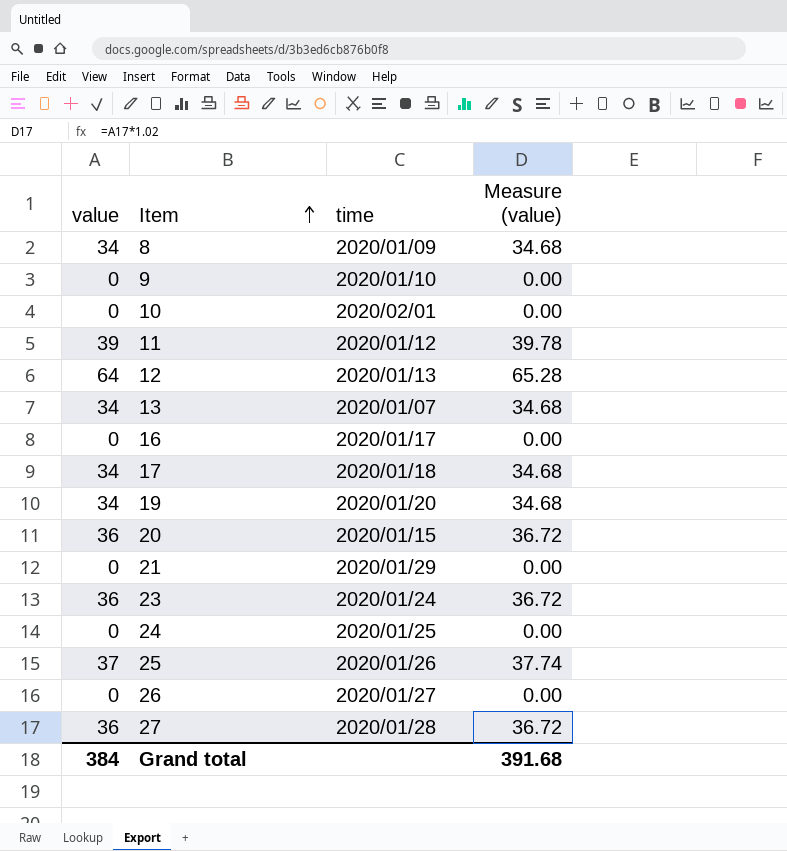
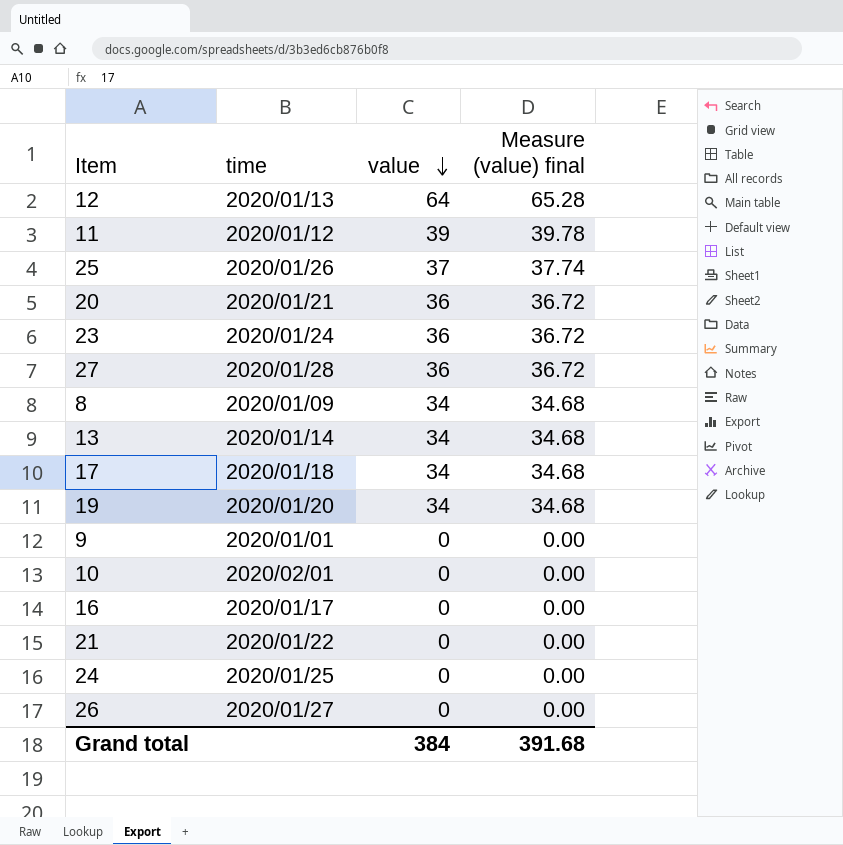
row order: Item ascending -> value descending
column value | position: 1 -> 3
column name: Measure (value) -> Measure (value) final
20 | time: 2020/01/15 -> 2020/01/21
13 | time: 2020/01/07 -> 2020/01/14
9 | time: 2020/01/10 -> 2020/01/01
21 | time: 2020/01/29 -> 2020/01/22

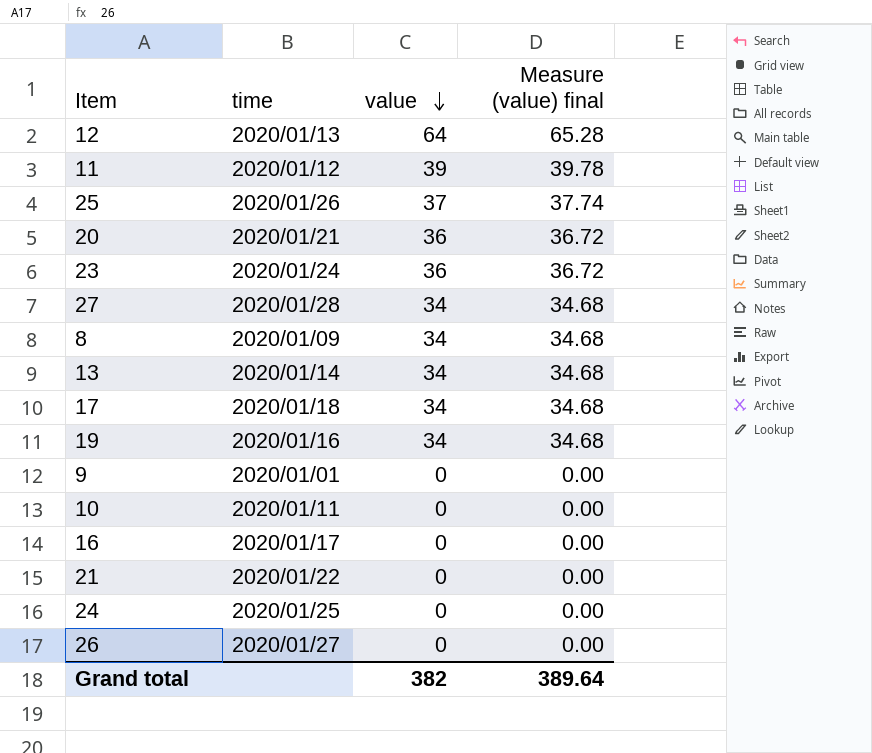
27 | value: 36 -> 34
27 | Measure (value) final: 36.72 -> 34.68
19 | time: 2020/01/20 -> 2020/01/16
10 | time: 2020/02/01 -> 2020/01/11
Grand total | value: 384 -> 382
Grand total | Measure (value) final: 391.68 -> 389.64

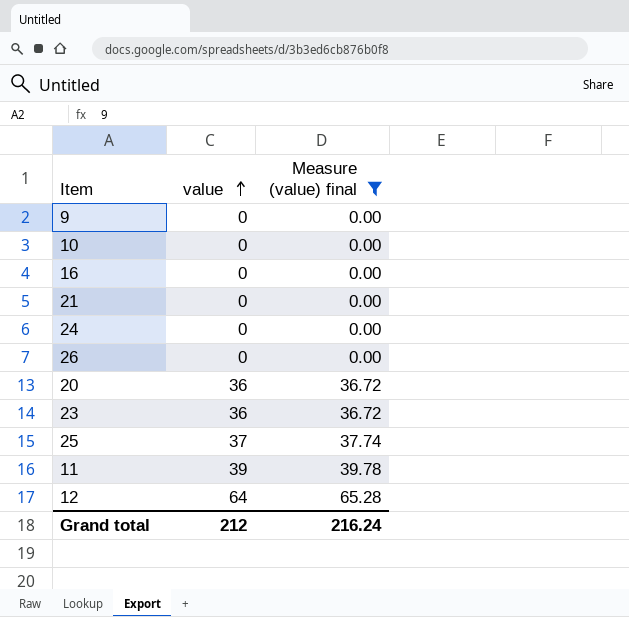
filter: none -> Measure (value) final != 34.68
row order: value descending -> value ascending
column time | position: 2 -> none
Grand total | value: 382 -> 212
Grand total | Measure (value) final: 389.64 -> 216.24

